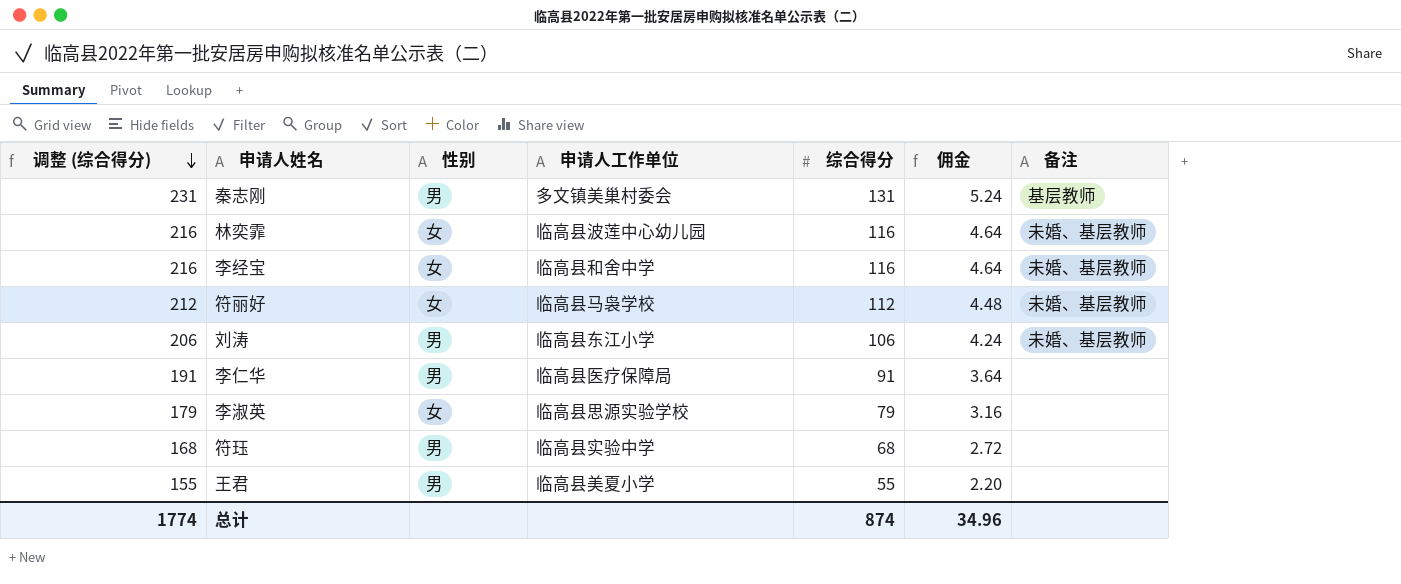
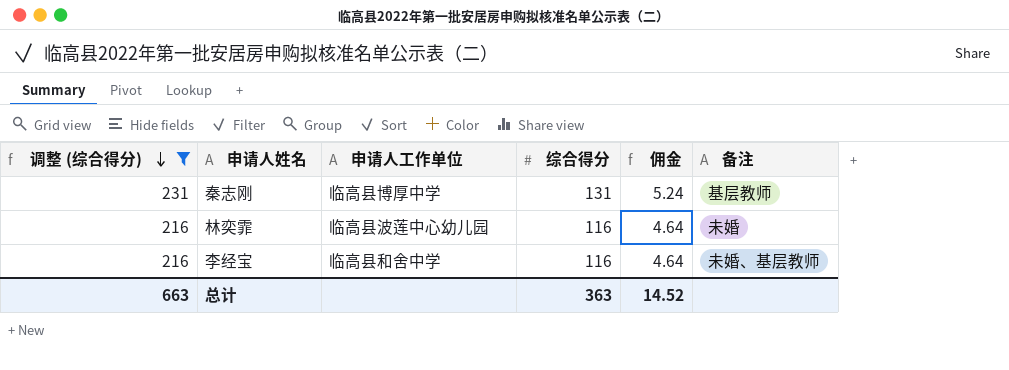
filter: none -> 调整 (综合得分) >= 216
column 性别 | position: 3 -> none
秦志刚 | 申请人工作单位: 多文镇美巢村委会 -> 临高县博厚中学
林奕霏 | 备注: 未婚、基层教师 -> 未婚
总计 | 调整 (综合得分): 1774 -> 663
总计 | 综合得分: 874 -> 363
总计 | 佣金: 34.96 -> 14.52

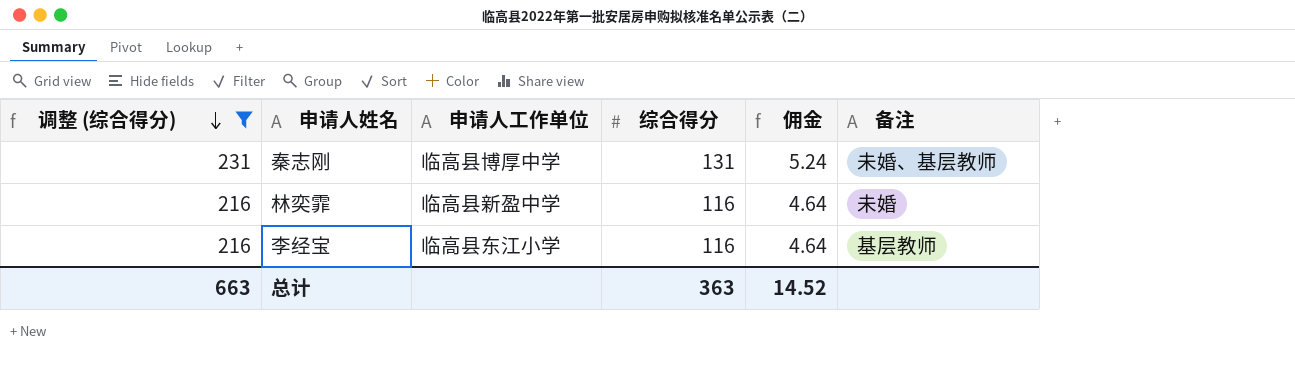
秦志刚 | 备注: 基层教师 -> 未婚、基层教师
林奕霏 | 申请人工作单位: 临高县波莲中心幼儿园 -> 临高县新盈中学
李经宝 | 申请人工作单位: 临高县和舍中学 -> 临高县东江小学
李经宝 | 备注: 未婚、基层教师 -> 基层教师

